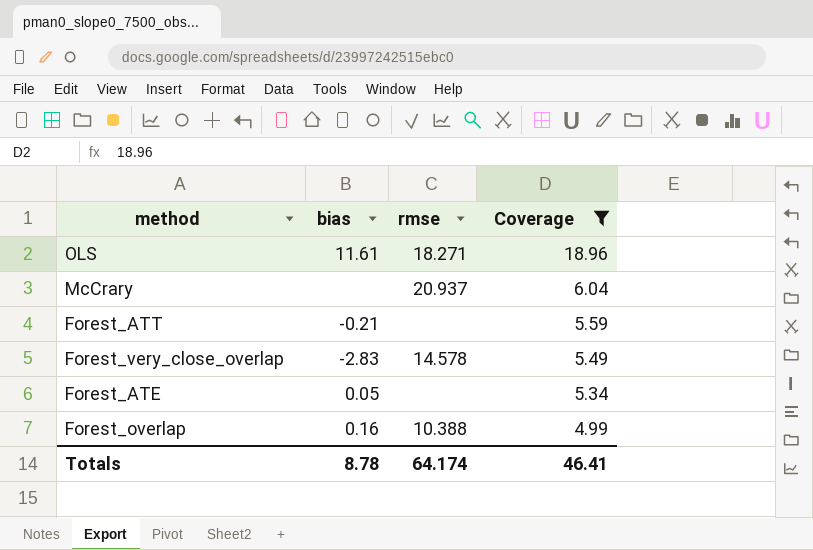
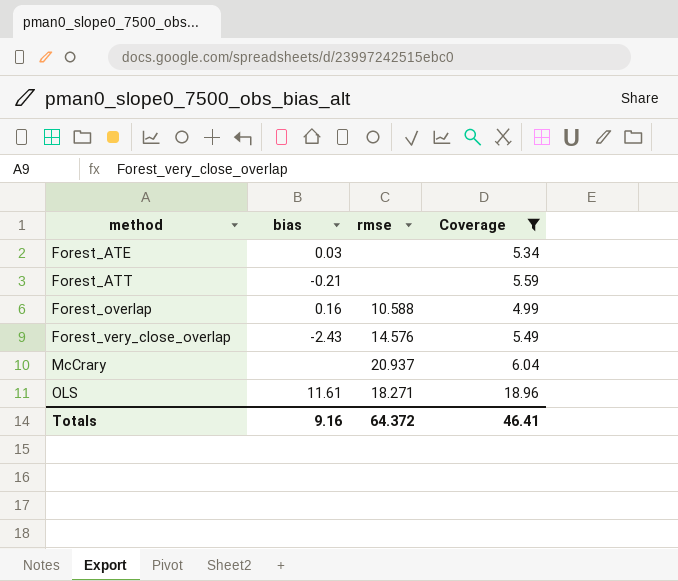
row order: Coverage descending -> method ascending
Forest_ATE | bias: 0.05 -> 0.03
Forest_overlap | rmse: 10.388 -> 10.588
Forest_very_close_overlap | bias: -2.83 -> -2.43
Forest_very_close_overlap | rmse: 14.578 -> 14.576
Totals | bias: 8.78 -> 9.16
Totals | rmse: 64.174 -> 64.372

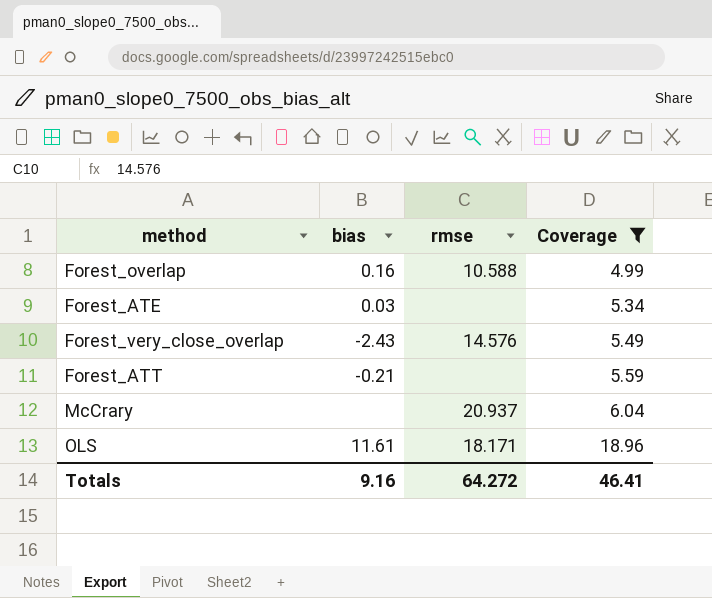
row order: method ascending -> Coverage ascending
OLS | rmse: 18.271 -> 18.171
Totals | rmse: 64.372 -> 64.272

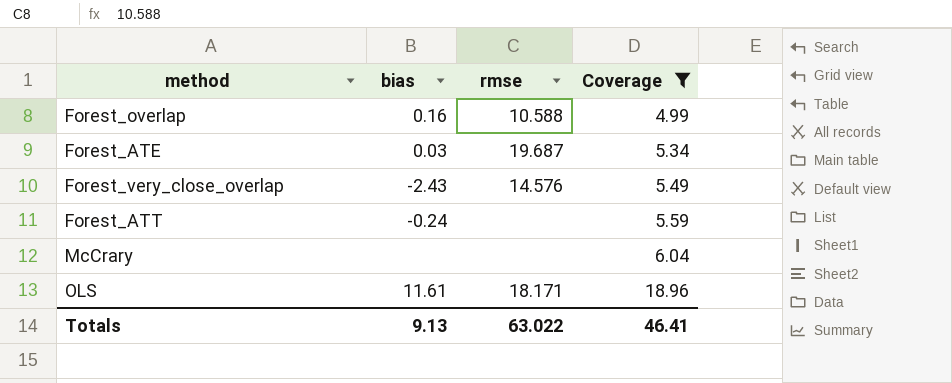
Forest_ATE | rmse: none -> 19.687
Forest_ATT | bias: -0.21 -> -0.24
McCrary | rmse: 20.937 -> none
Totals | bias: 9.16 -> 9.13
Totals | rmse: 64.272 -> 63.022

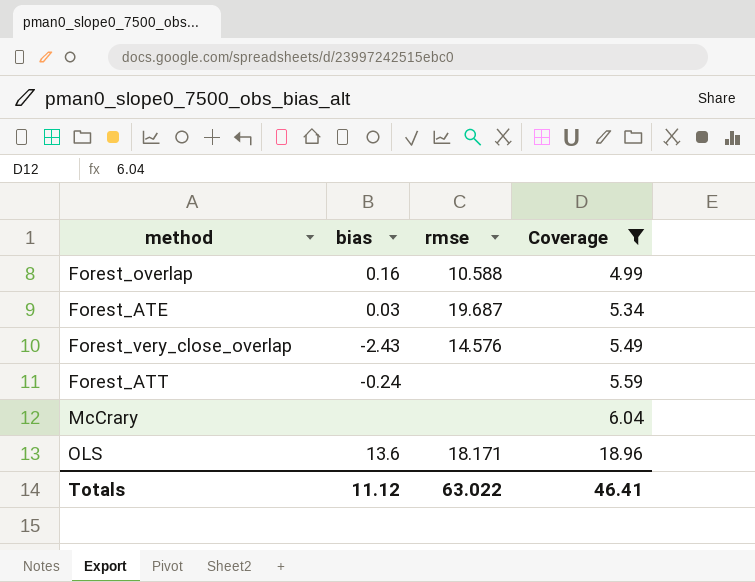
OLS | bias: 11.61 -> 13.6
Totals | bias: 9.13 -> 11.12

